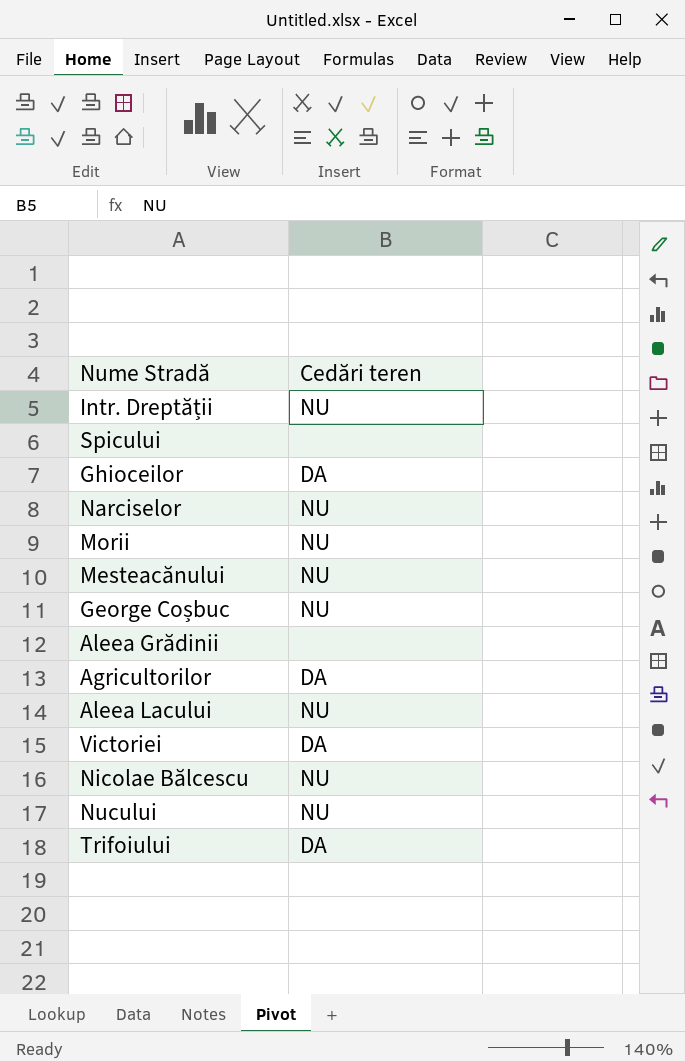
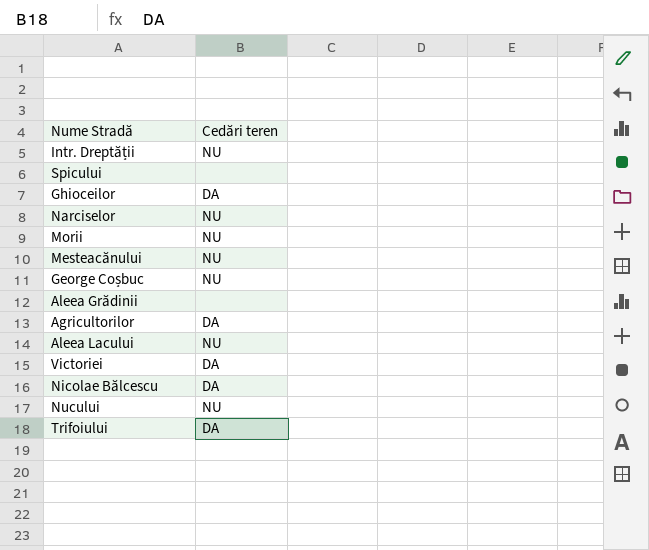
Nicolae Bălcescu | Cedări teren: NU -> DA

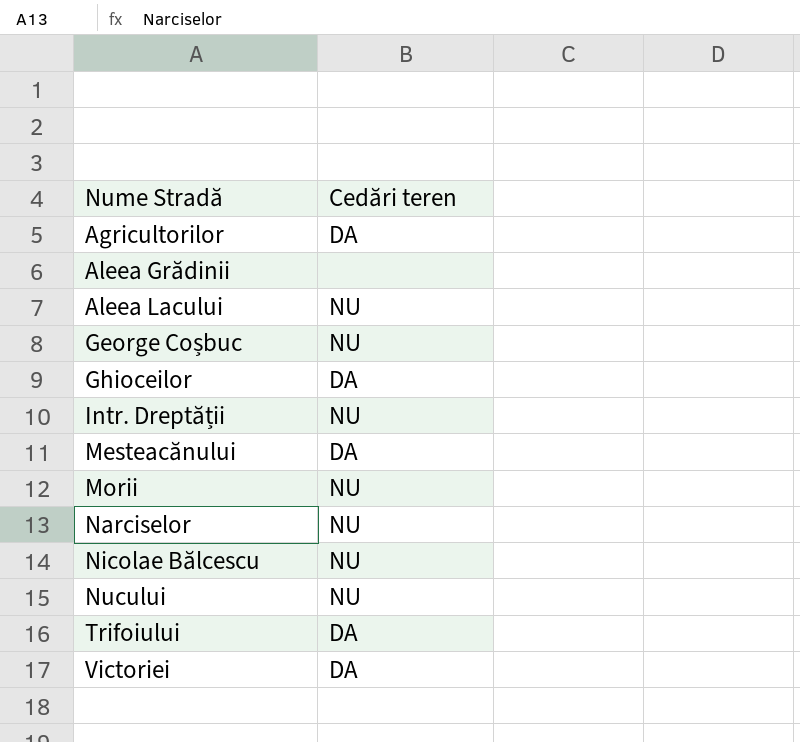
row order: none -> Nume Stradă ascending
row Spicului: none -> none
Mesteacănului | Cedări teren: NU -> DA
Nicolae Bălcescu | Cedări teren: DA -> NU

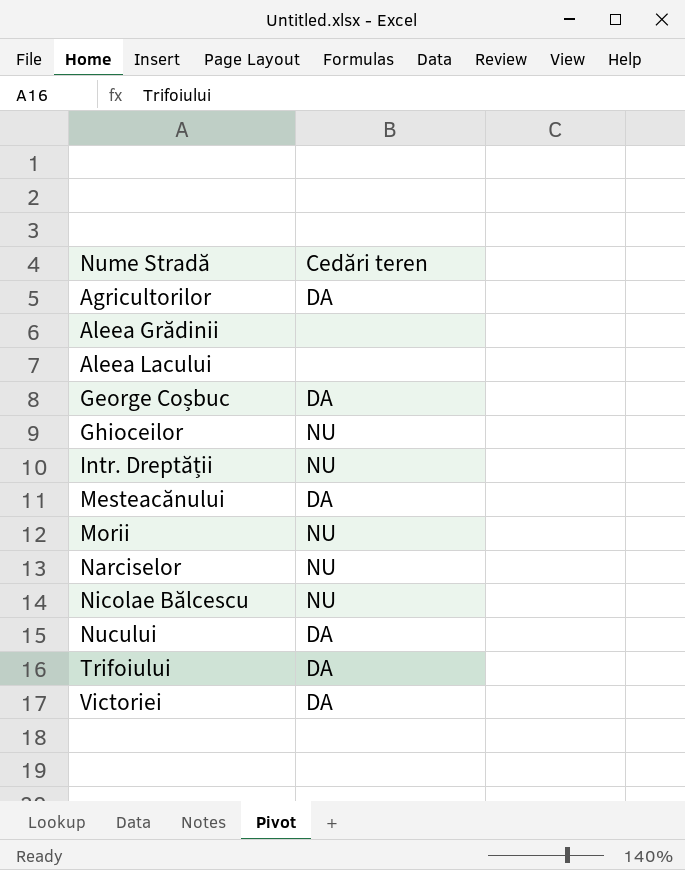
Aleea Lacului | Cedări teren: NU -> none
George Coșbuc | Cedări teren: NU -> DA
Ghioceilor | Cedări teren: DA -> NU
Nucului | Cedări teren: NU -> DA

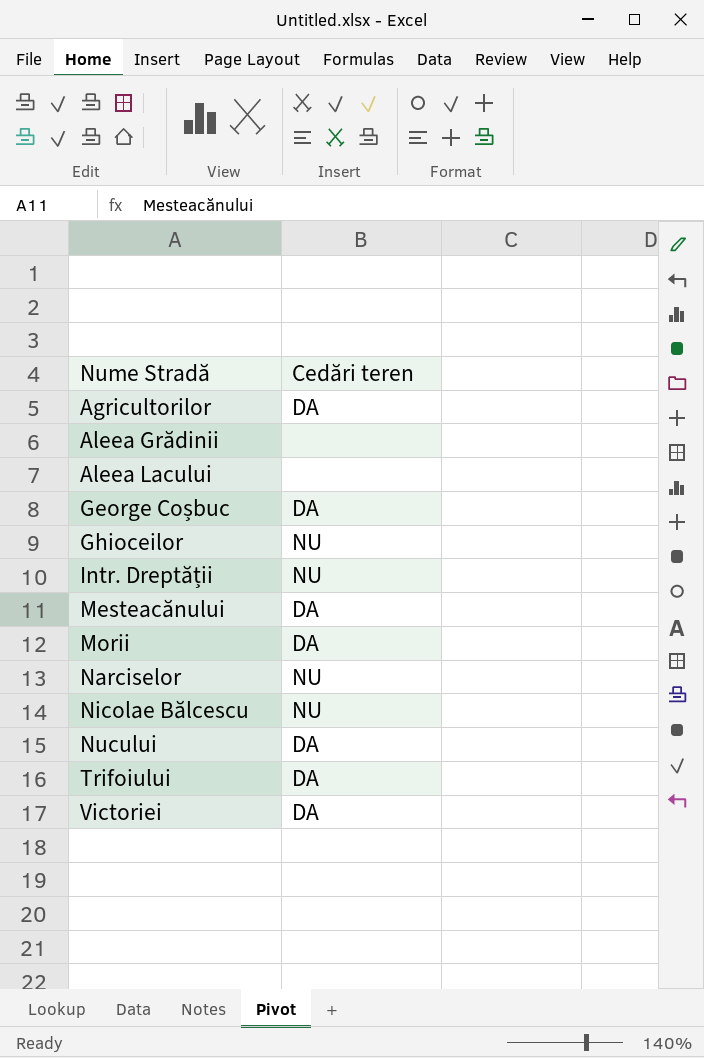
Morii | Cedări teren: NU -> DA

